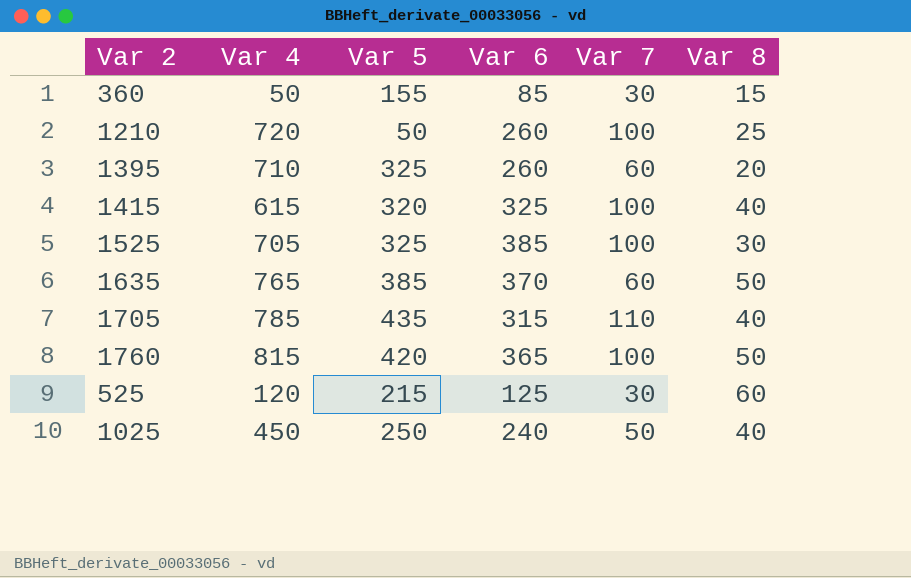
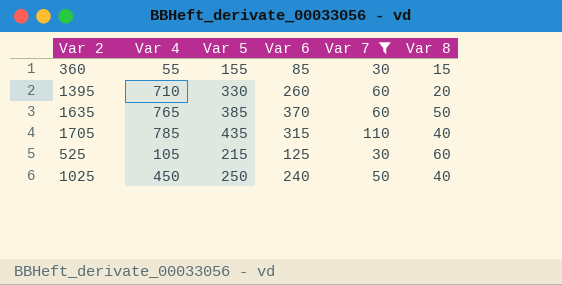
filter: none -> Var 7 != 100
360 | Var 4: 50 -> 55
1395 | Var 5: 325 -> 330
525 | Var 4: 120 -> 105

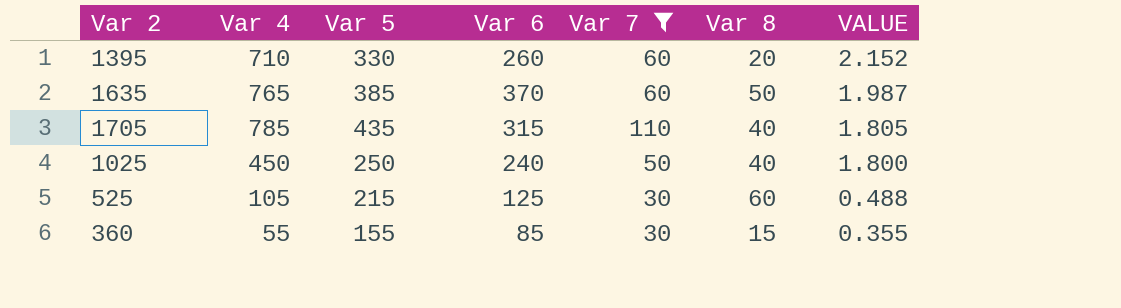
row order: none -> VALUE descending
column VALUE | formula: none -> [Var 4] / [Var 5]

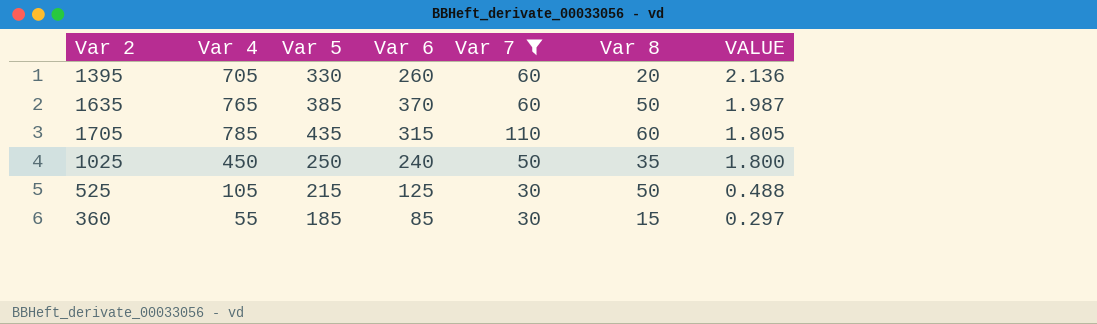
1395 | Var 4: 710 -> 705
1395 | VALUE: 2.152 -> 2.136
1705 | Var 8: 40 -> 60
1025 | Var 8: 40 -> 35
525 | Var 8: 60 -> 50
360 | Var 5: 155 -> 185
360 | VALUE: 0.355 -> 0.297

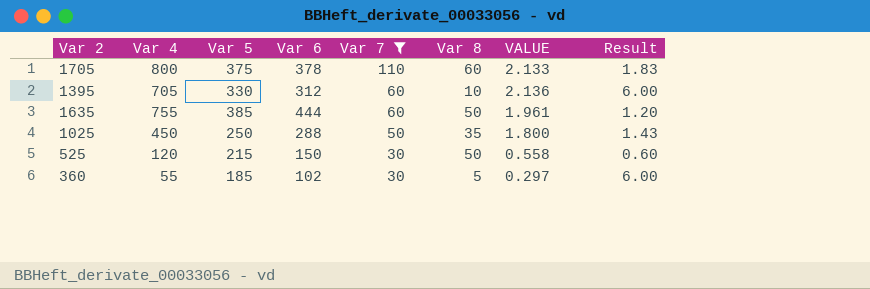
row order: VALUE descending -> Var 7 descending
column Result | formula: none -> [Var 7] / [Var 8]
1705 | Var 4: 785 -> 800
1705 | Var 5: 435 -> 375
1705 | Var 6: 315 -> 378
1705 | VALUE: 1.805 -> 2.133
1395 | Var 6: 260 -> 312
1395 | Var 8: 20 -> 10
1635 | Var 4: 765 -> 755
1635 | Var 6: 370 -> 444
1635 | VALUE: 1.987 -> 1.961
1025 | Var 6: 240 -> 288
525 | Var 4: 105 -> 120
525 | Var 6: 125 -> 150
525 | VALUE: 0.488 -> 0.558
360 | Var 6: 85 -> 102
360 | Var 8: 15 -> 5

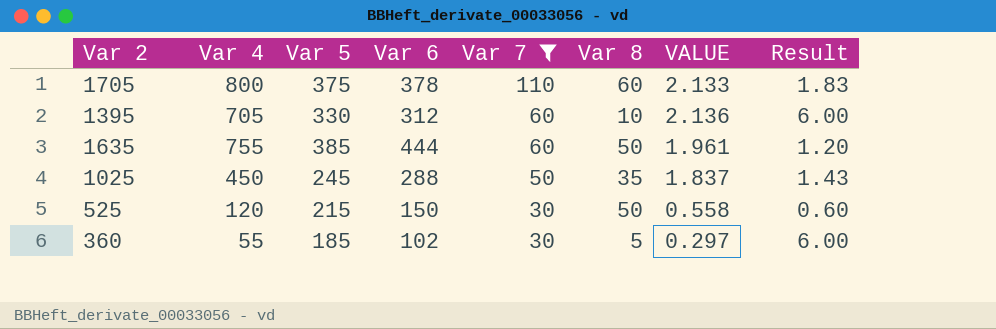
1025 | Var 5: 250 -> 245
1025 | VALUE: 1.800 -> 1.837

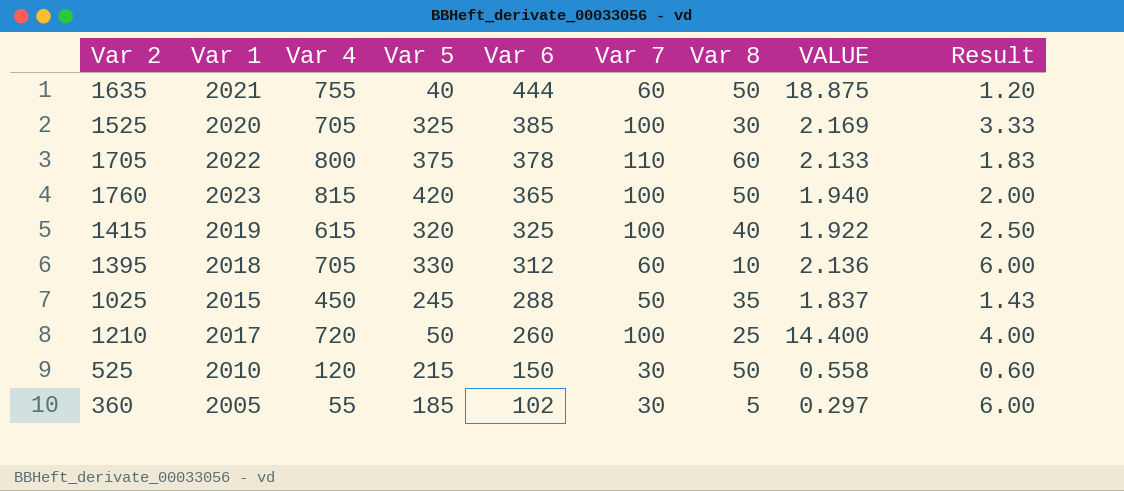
filter: Var 7 != 100 -> none
row order: Var 7 descending -> Var 6 descending
column Var 1 | position: none -> 2
1635 | Var 5: 385 -> 40
1635 | VALUE: 1.961 -> 18.875

